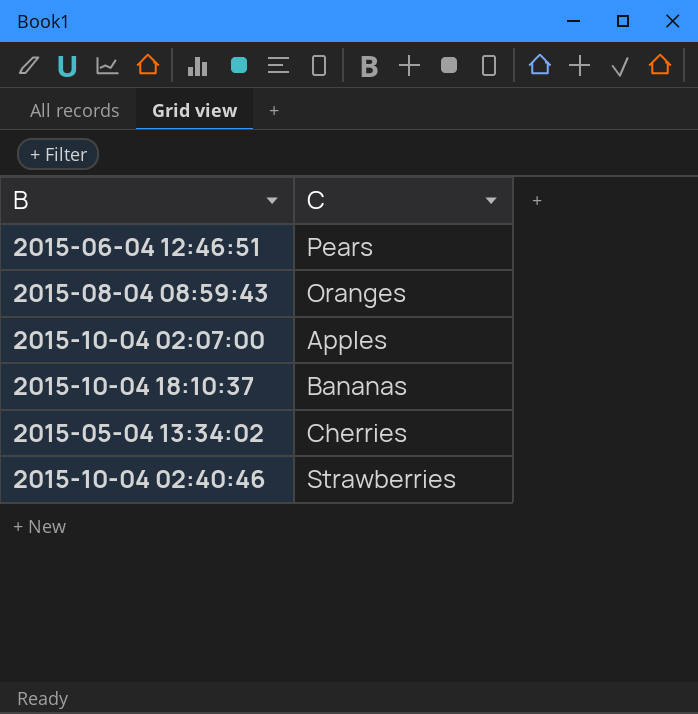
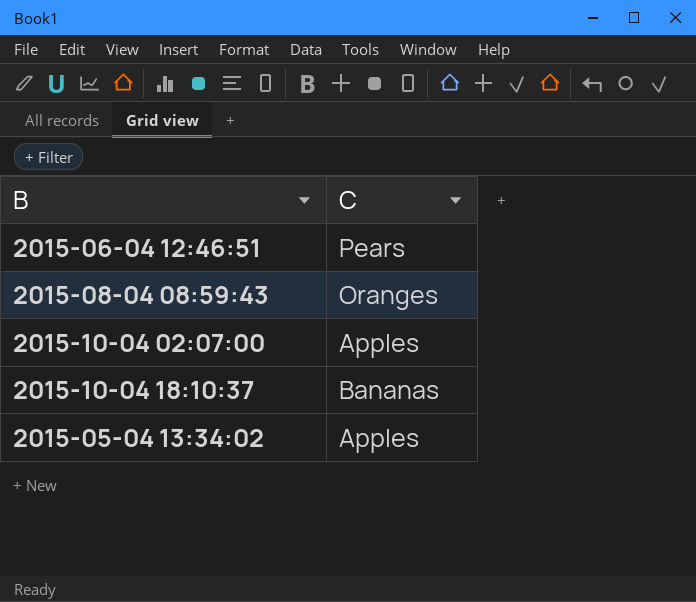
row 2015-10-04 02:40:46: Strawberries -> none
2015-05-04 13:34:02 | C: Cherries -> Apples

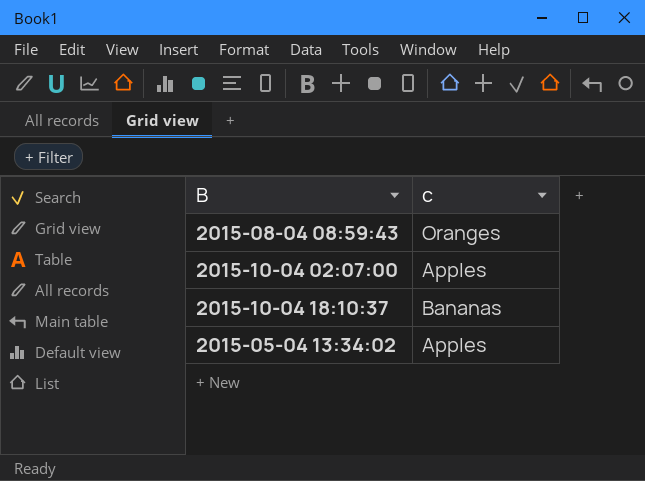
column name: C -> c
row 2015-06-04 12:46:51: Pears -> none

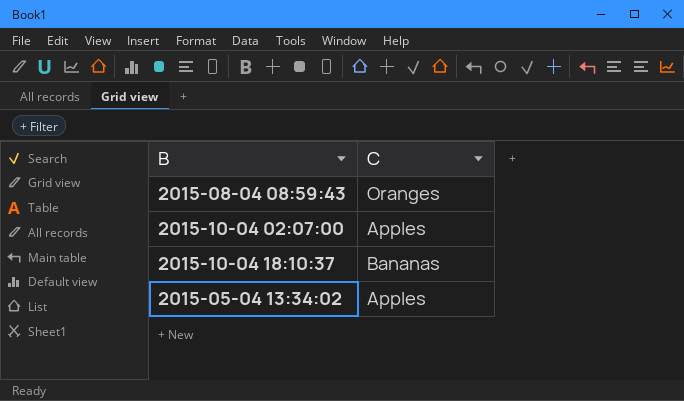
column name: c -> C

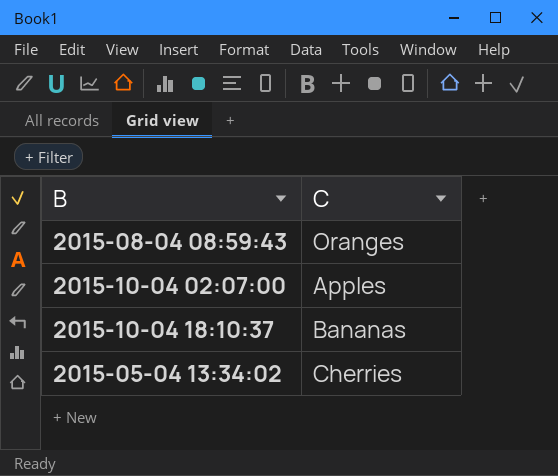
2015-05-04 13:34:02 | C: Apples -> Cherries

